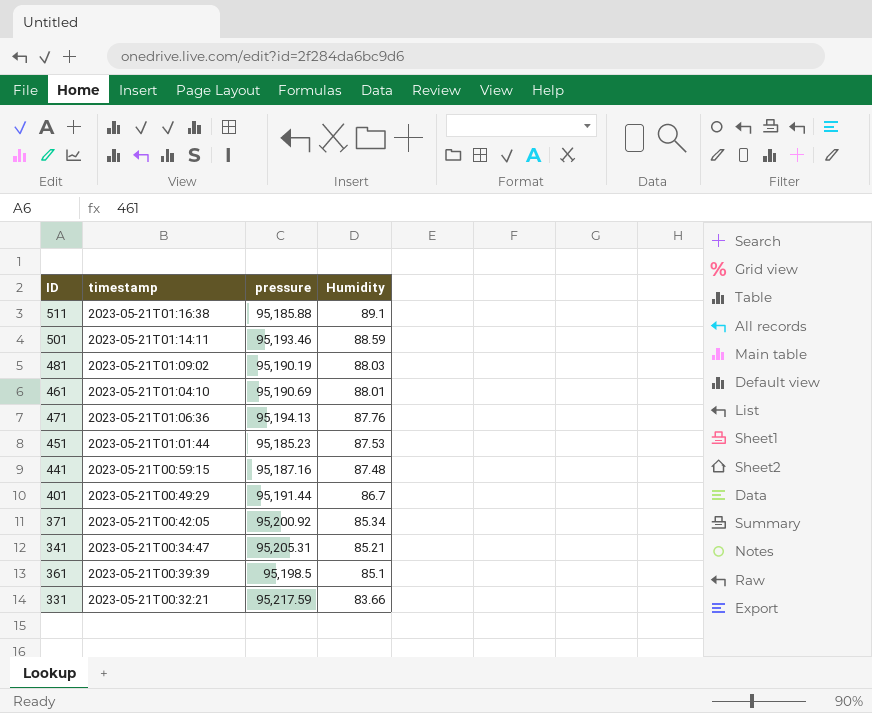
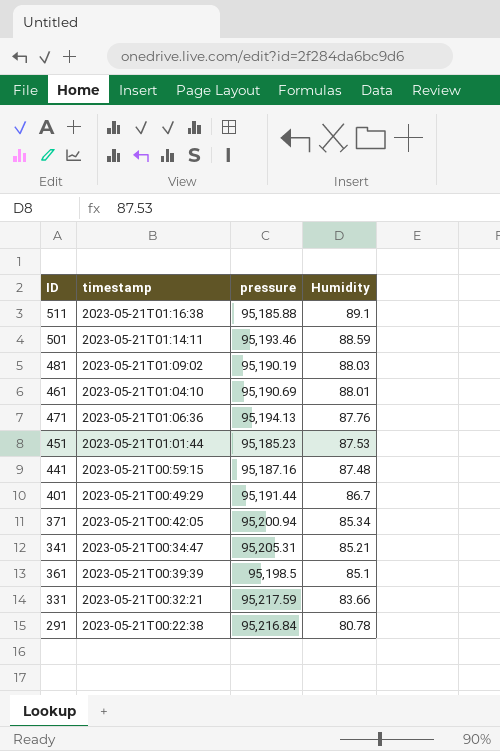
371 | pressure: 95,200.92 -> 95,200.94
row 291: none -> 2023-05-21T00:22:38 | 95,216.84 | 80.78

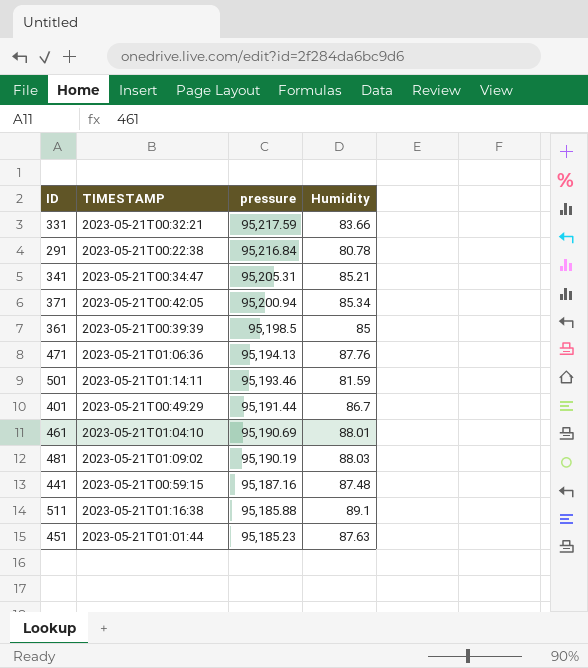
row order: Humidity descending -> pressure descending
column name: timestamp -> TIMESTAMP
361 | Humidity: 85.1 -> 85
501 | Humidity: 88.59 -> 81.59
451 | Humidity: 87.53 -> 87.63

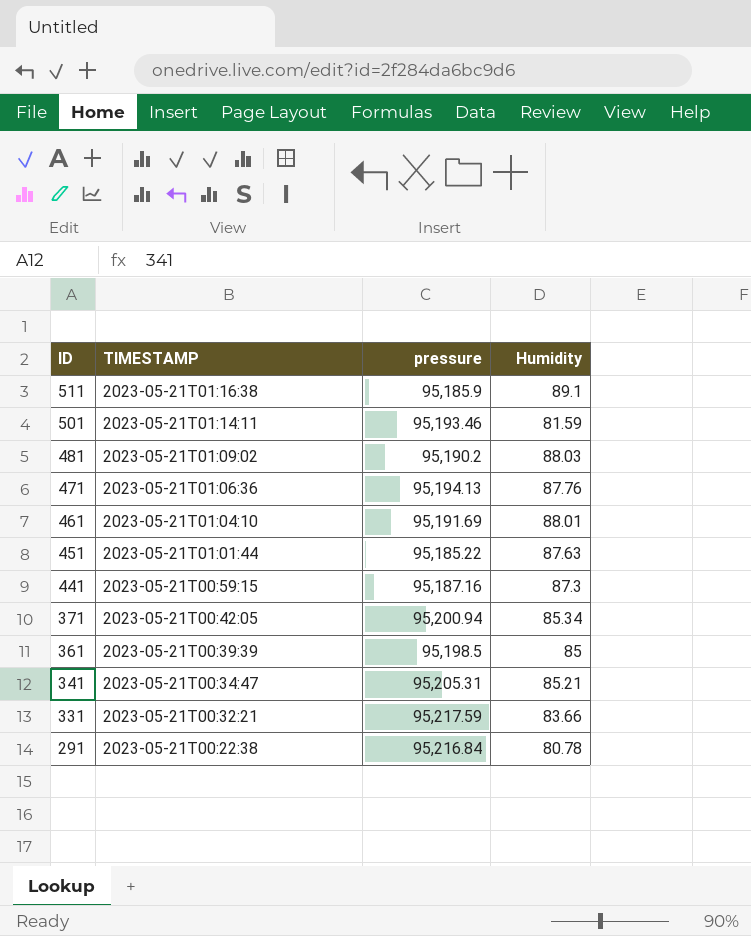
row order: pressure descending -> ID descending
row 401: 2023-05-21T00:49:29 | 95,191.44 | 86.7 -> none
511 | pressure: 95,185.88 -> 95,185.9
481 | pressure: 95,190.19 -> 95,190.2
461 | pressure: 95,190.69 -> 95,191.69
451 | pressure: 95,185.23 -> 95,185.22
441 | Humidity: 87.48 -> 87.3

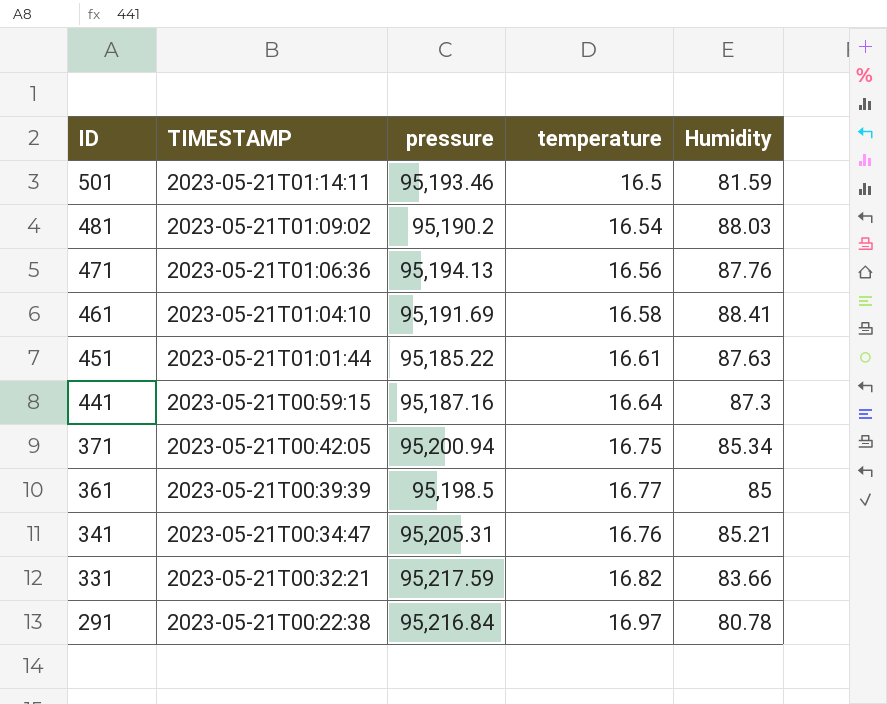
column temperature | position: none -> 4
row 511: 2023-05-21T01:16:38 | 95,185.9 | 89.1 -> none
461 | Humidity: 88.01 -> 88.41

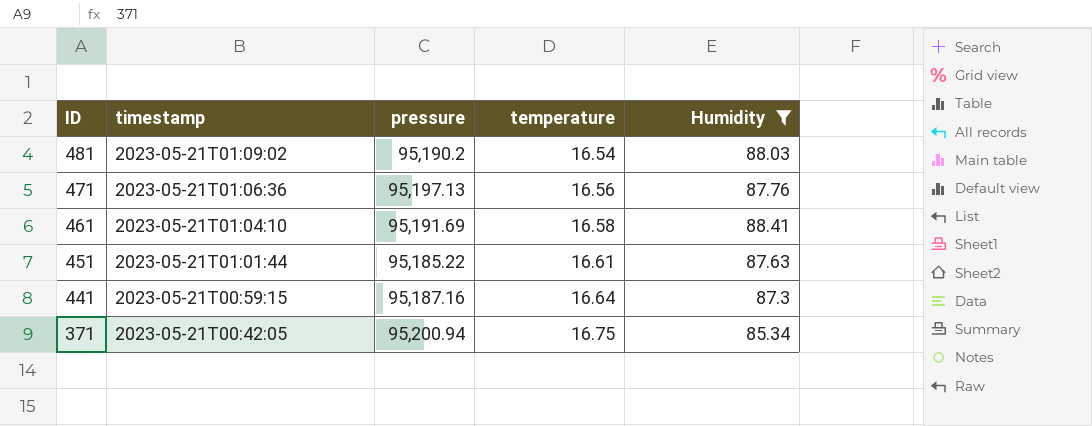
filter: none -> Humidity >= 85.34
column name: TIMESTAMP -> timestamp
471 | pressure: 95,194.13 -> 95,197.13

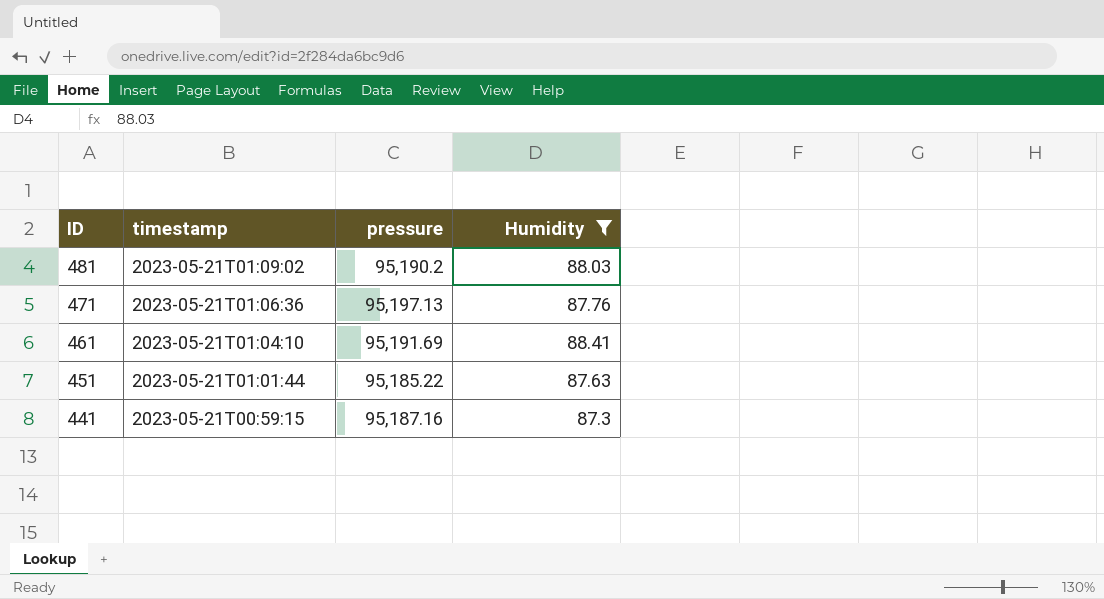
column temperature | position: 4 -> none
row 371: 2023-05-21T00:42:05 | 95,200.94 | 16.75 | 85.34 -> none

